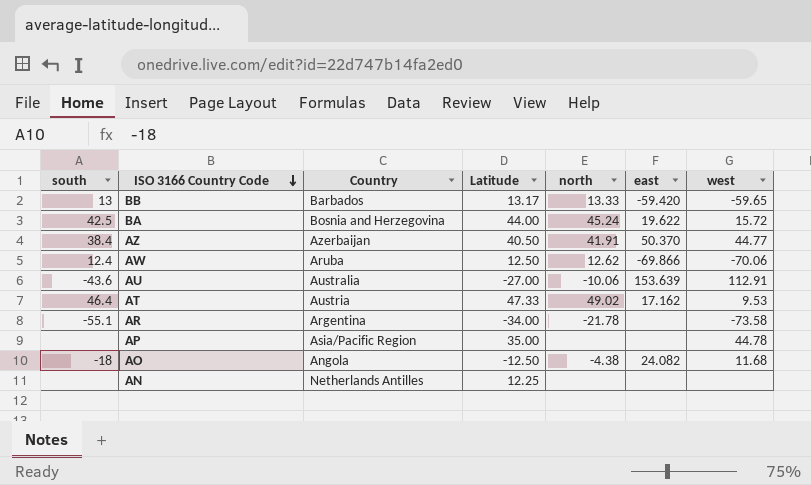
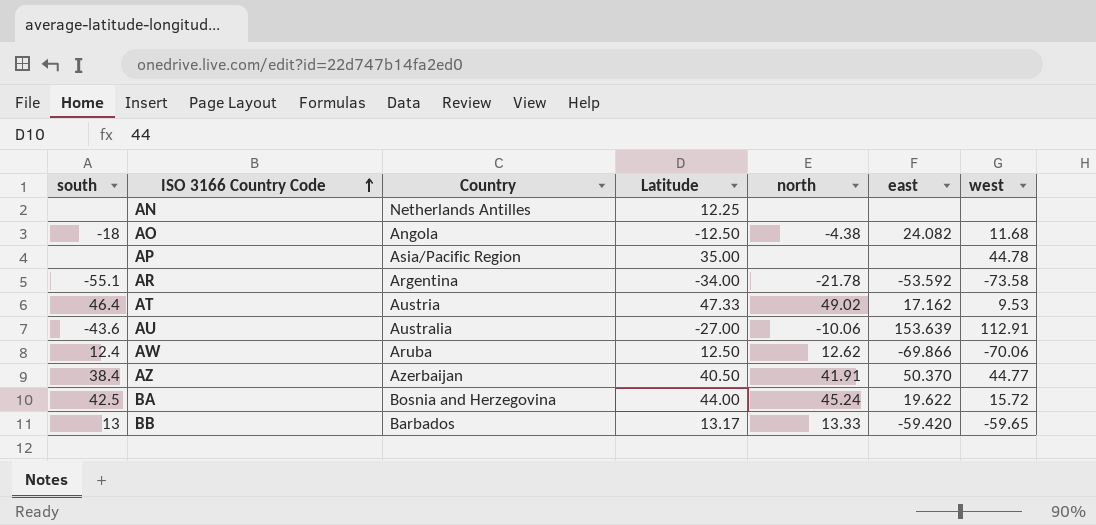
row order: ISO 3166 Country Code descending -> ISO 3166 Country Code ascending
AR | east: none -> -53.592

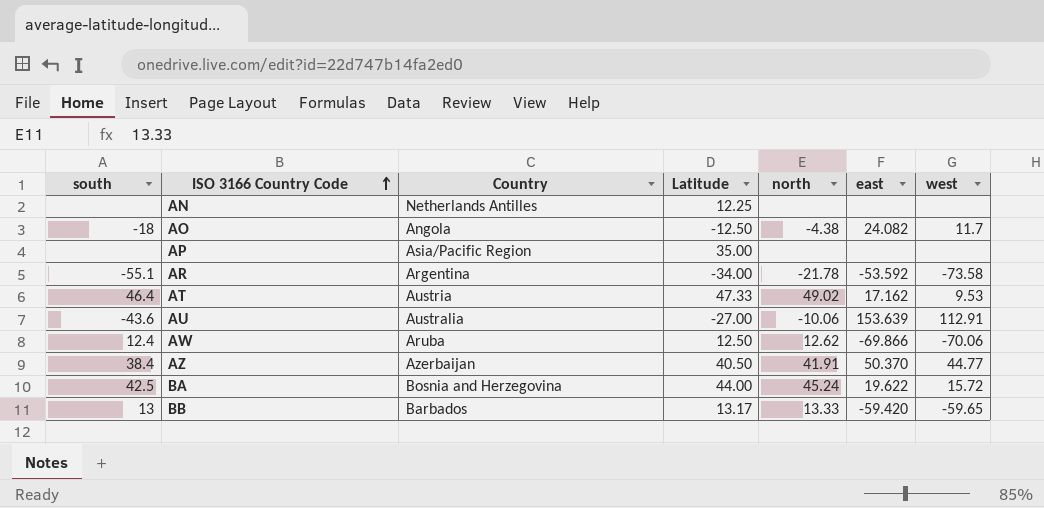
AO | west: 11.68 -> 11.7
AP | west: 44.78 -> none

